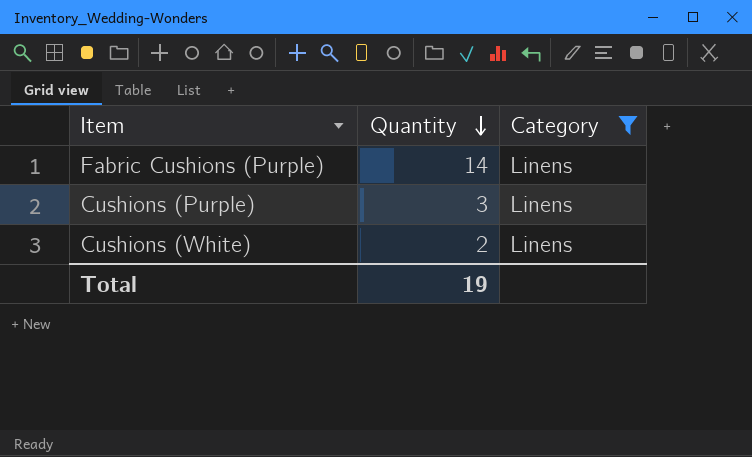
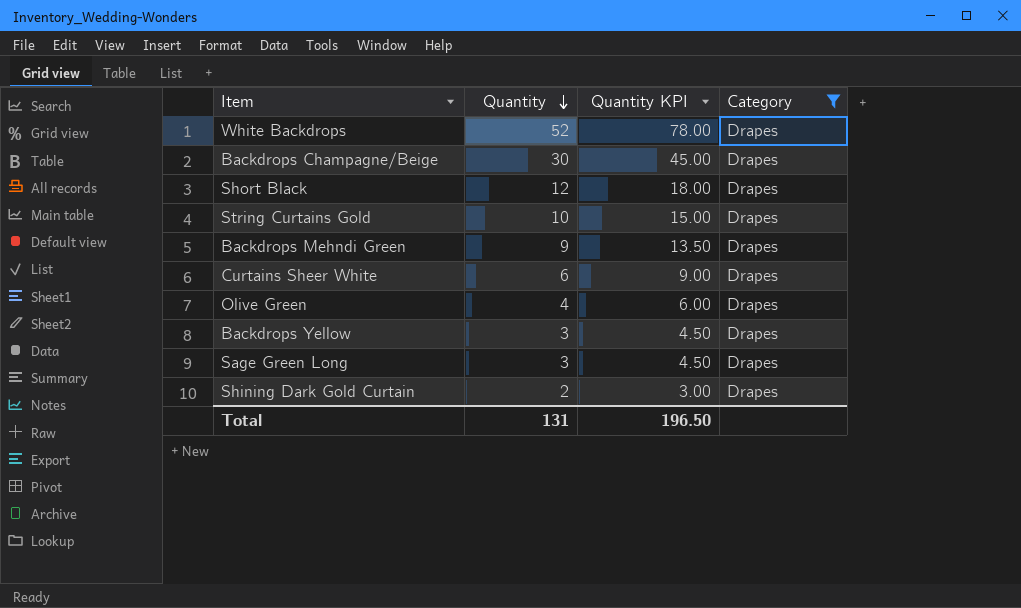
filter: Category = Linens -> Category = Drapes
column Quantity KPI | formula: none -> [Quantity] * 1.5
Total | Quantity: 19 -> 131

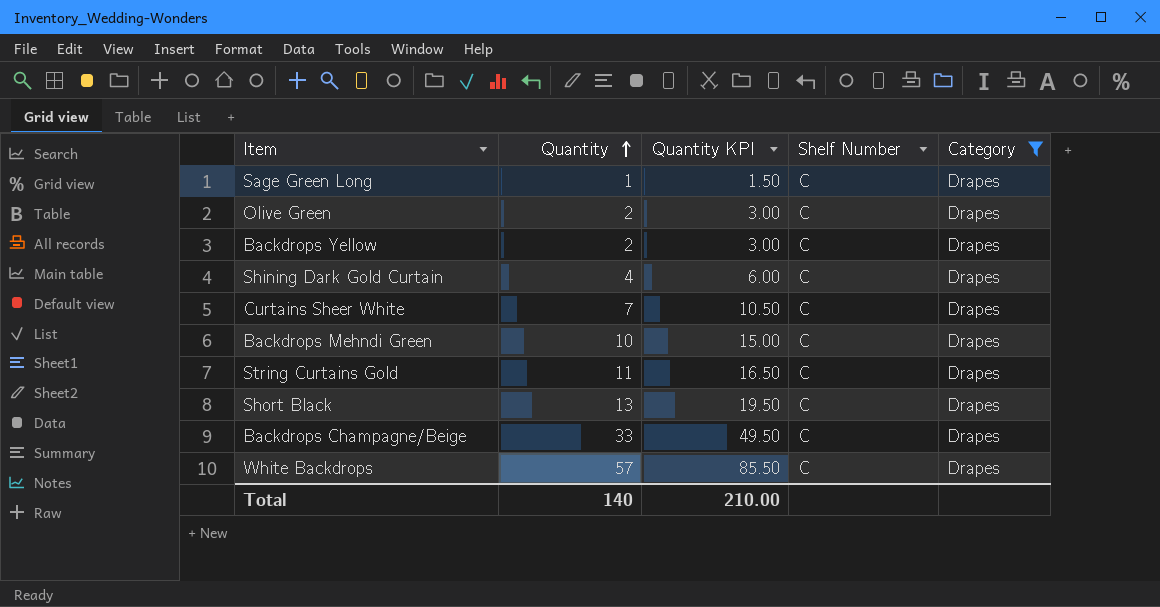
row order: Quantity descending -> Quantity ascending
column Shelf Number | position: none -> 4
Sage Green Long | Quantity: 3 -> 1
Sage Green Long | Quantity KPI: 4.50 -> 1.50
Olive Green | Quantity: 4 -> 2
Olive Green | Quantity KPI: 6.00 -> 3.00
Backdrops Yellow | Quantity: 3 -> 2
Backdrops Yellow | Quantity KPI: 4.50 -> 3.00
Shining Dark Gold Curtain | Quantity: 2 -> 4
Shining Dark Gold Curtain | Quantity KPI: 3.00 -> 6.00
Curtains Sheer White | Quantity: 6 -> 7
Curtains Sheer White | Quantity KPI: 9.00 -> 10.50
Backdrops Mehndi Green | Quantity: 9 -> 10
Backdrops Mehndi Green | Quantity KPI: 13.50 -> 15.00
String Curtains Gold | Quantity: 10 -> 11
String Curtains Gold | Quantity KPI: 15.00 -> 16.50
Short Black | Quantity: 12 -> 13
Short Black | Quantity KPI: 18.00 -> 19.50
Backdrops Champagne/Beige | Quantity: 30 -> 33
Backdrops Champagne/Beige | Quantity KPI: 45.00 -> 49.50
White Backdrops | Quantity: 52 -> 57
White Backdrops | Quantity KPI: 78.00 -> 85.50
Total | Quantity: 131 -> 140
Total | Quantity KPI: 196.50 -> 210.00

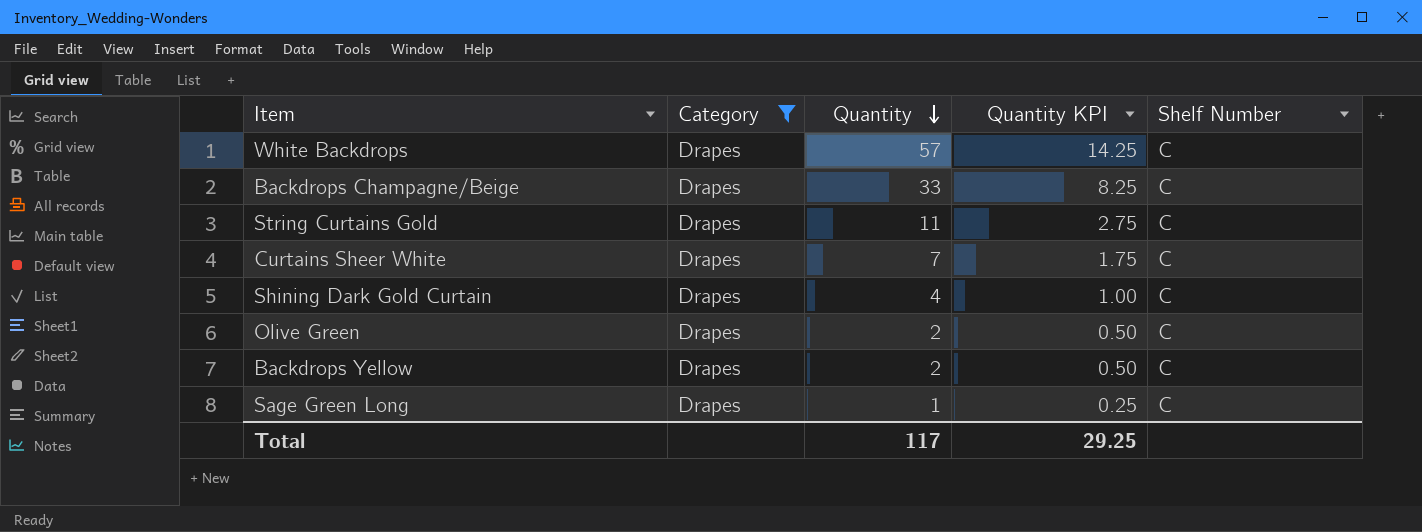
row order: Quantity ascending -> Quantity descending
column Category | position: 5 -> 2
column Quantity KPI | formula: [Quantity] * 1.5 -> [Quantity] * 0.25
row Backdrops Mehndi Green: 10 | 15.00 | C | Drapes -> none
row Short Black: 13 | 19.50 | C | Drapes -> none
Total | Quantity: 140 -> 117
Total | Quantity KPI: 210.00 -> 29.25

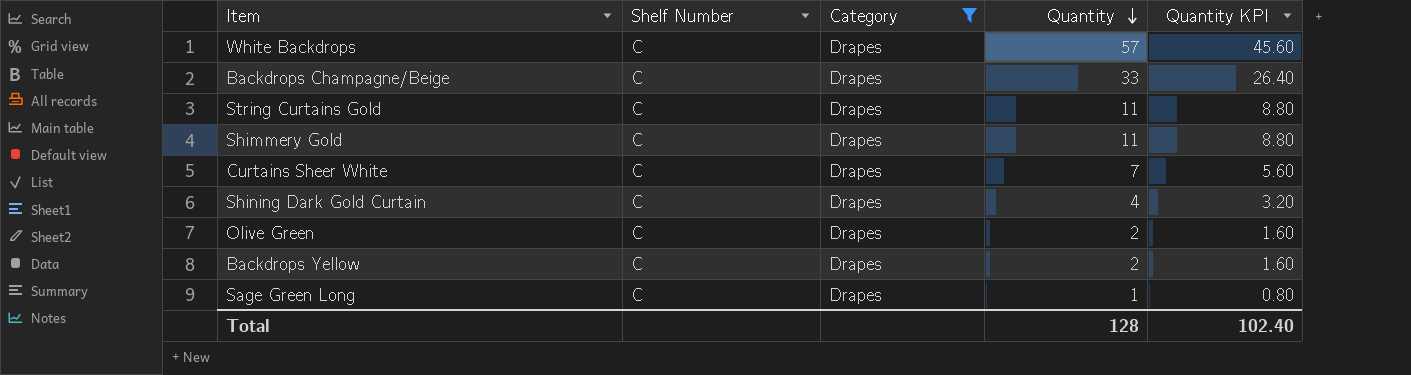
column Shelf Number | position: 5 -> 2
column Quantity KPI | formula: [Quantity] * 0.25 -> [Quantity] * 0.8
row Shimmery Gold: none -> C | Drapes | 11 | 8.80
Total | Quantity: 117 -> 128
Total | Quantity KPI: 29.25 -> 102.40

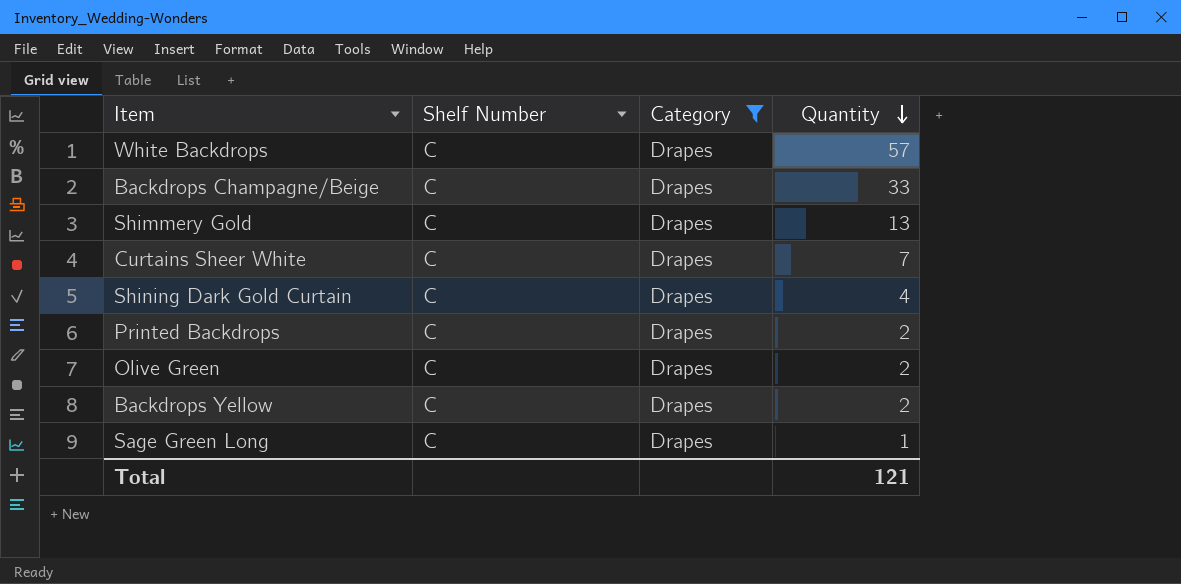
column Quantity KPI | formula: [Quantity] * 0.8 -> none
row String Curtains Gold: C | Drapes | 11 | 8.80 -> none
Shimmery Gold | Quantity: 11 -> 13
row Printed Backdrops: none -> C | Drapes | 2
Total | Quantity: 128 -> 121

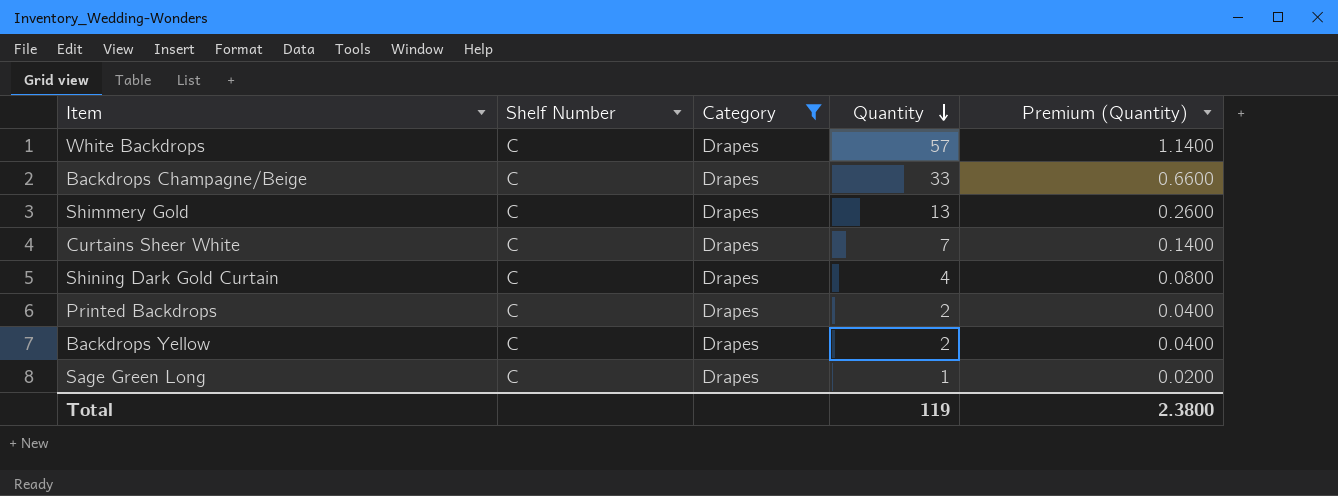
column Premium (Quantity) | formula: none -> [Quantity] * 0.02
row Olive Green: C | Drapes | 2 -> none
Total | Quantity: 121 -> 119

